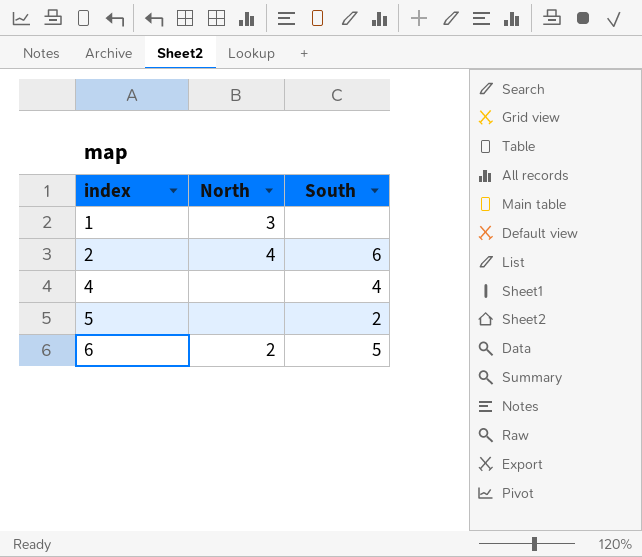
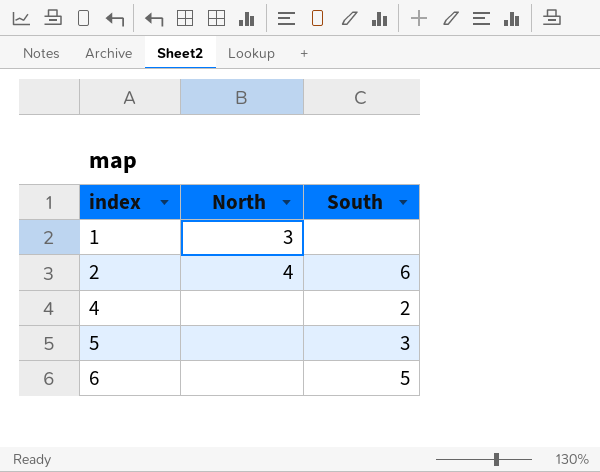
4 | South: 4 -> 2
5 | South: 2 -> 3
6 | North: 2 -> none

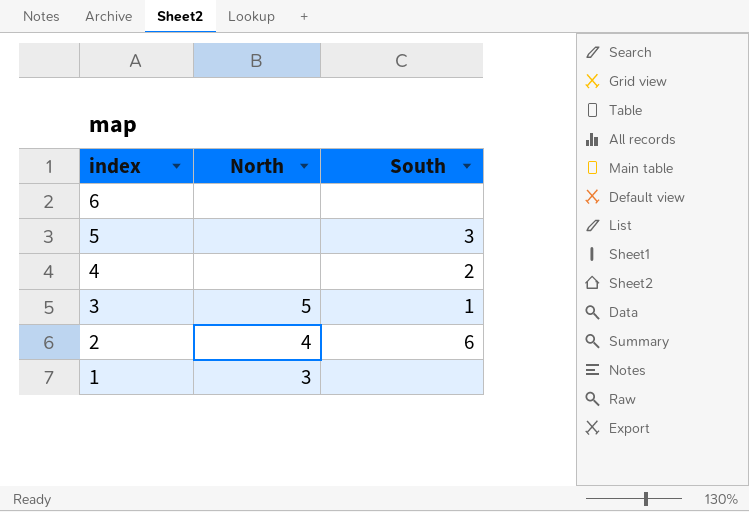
row order: index ascending -> index descending
6 | South: 5 -> none
row 3: none -> 5 | 1

